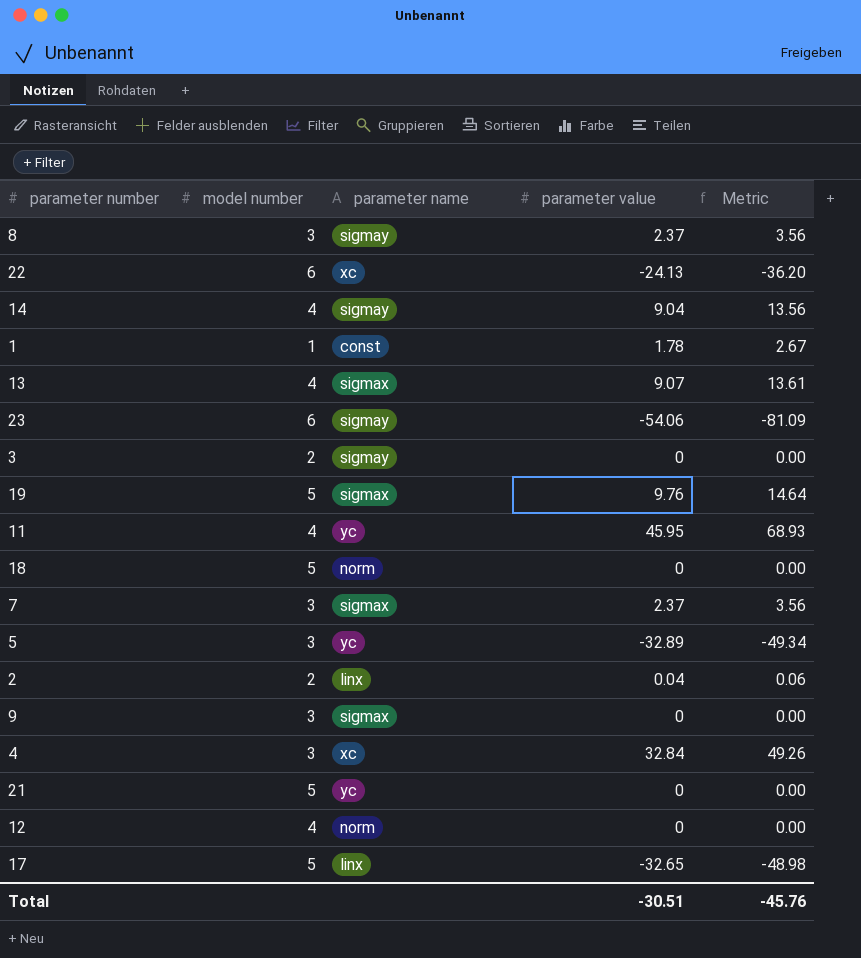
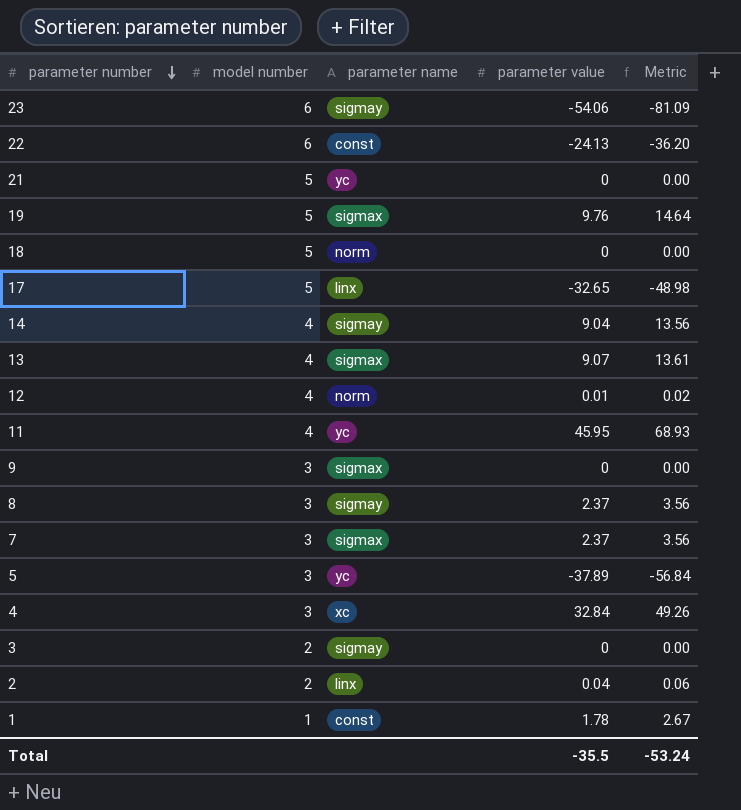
row order: none -> parameter number descending
22 | parameter name: xc -> const
12 | parameter value: 0 -> 0.01
12 | Metric: 0.00 -> 0.02
5 | parameter value: -32.89 -> -37.89
5 | Metric: -49.34 -> -56.84
Total | parameter value: -30.51 -> -35.5
Total | Metric: -45.76 -> -53.24

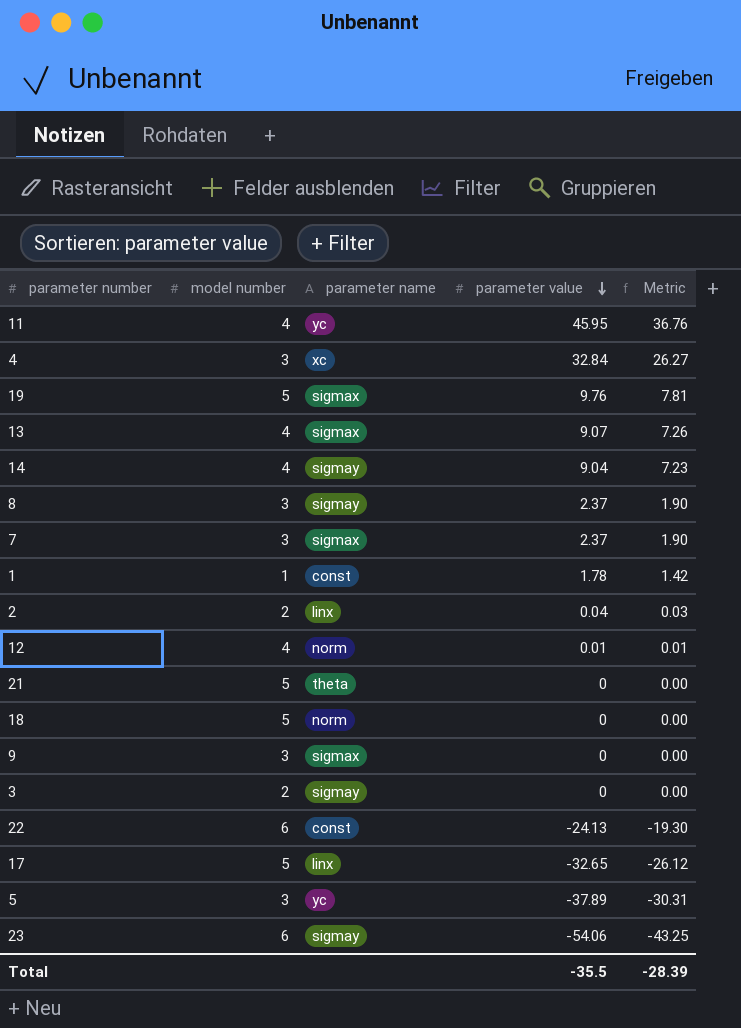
row order: parameter number descending -> parameter value descending
column Metric | formula: [parameter value] * 1.5 -> [parameter value] * 0.8
21 | parameter name: yc -> theta
Total | Metric: -53.24 -> -28.39

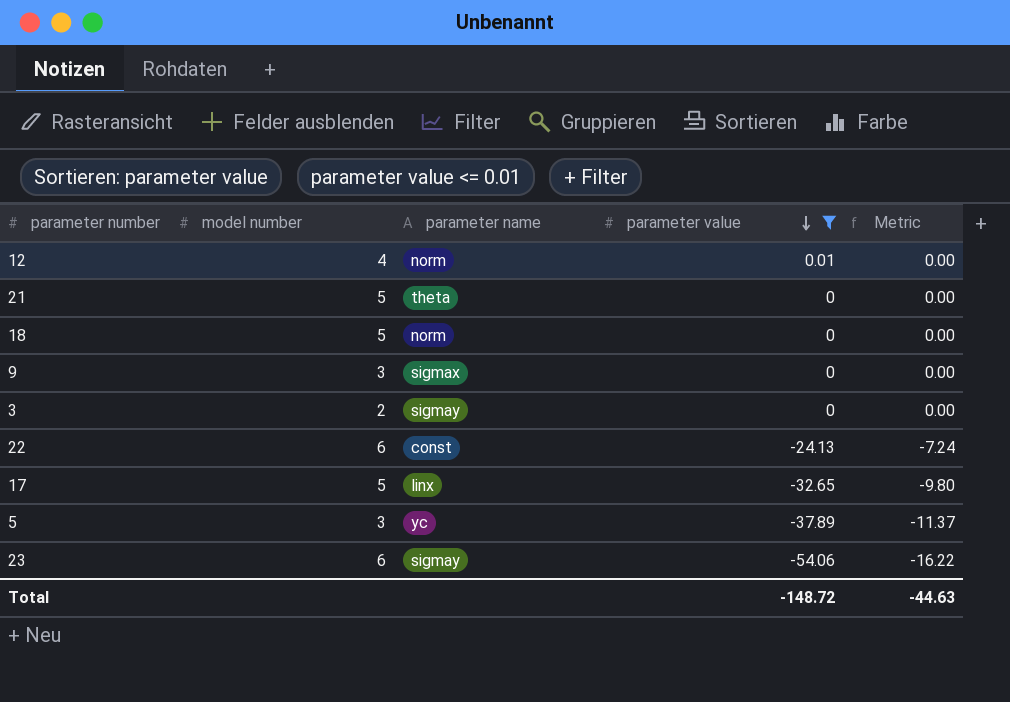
filter: none -> parameter value <= 0.01
column Metric | formula: [parameter value] * 0.8 -> [parameter value] * 0.3
Total | parameter value: -35.5 -> -148.72
Total | Metric: -28.39 -> -44.63

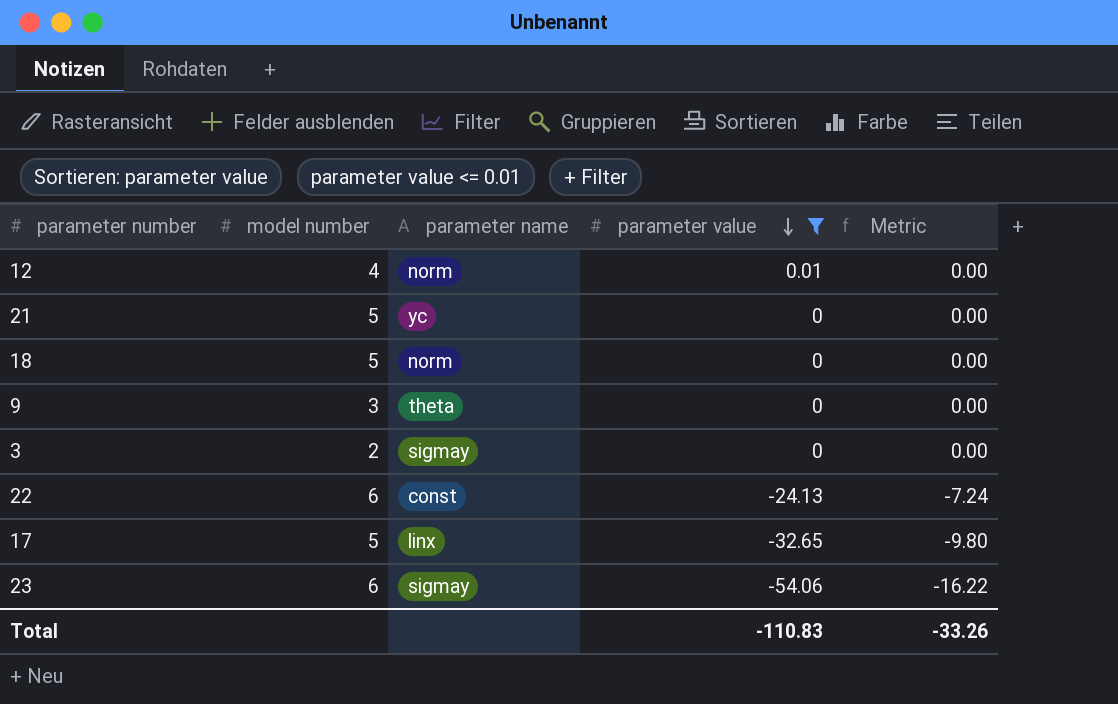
row 5: 3 | yc | -37.89 | -11.37 -> none
21 | parameter name: theta -> yc
9 | parameter name: sigmax -> theta
Total | parameter value: -148.72 -> -110.83
Total | Metric: -44.63 -> -33.26

